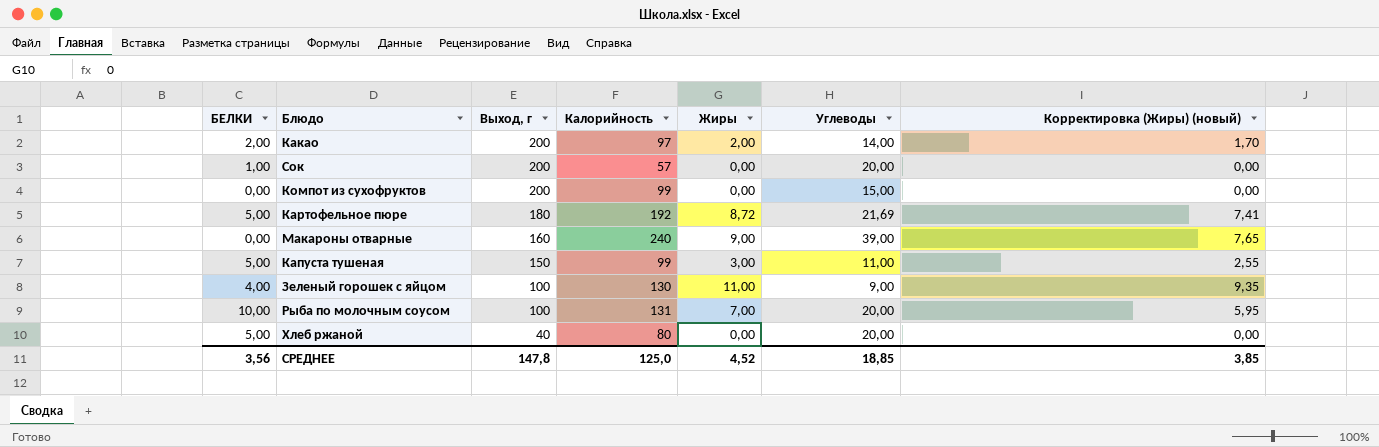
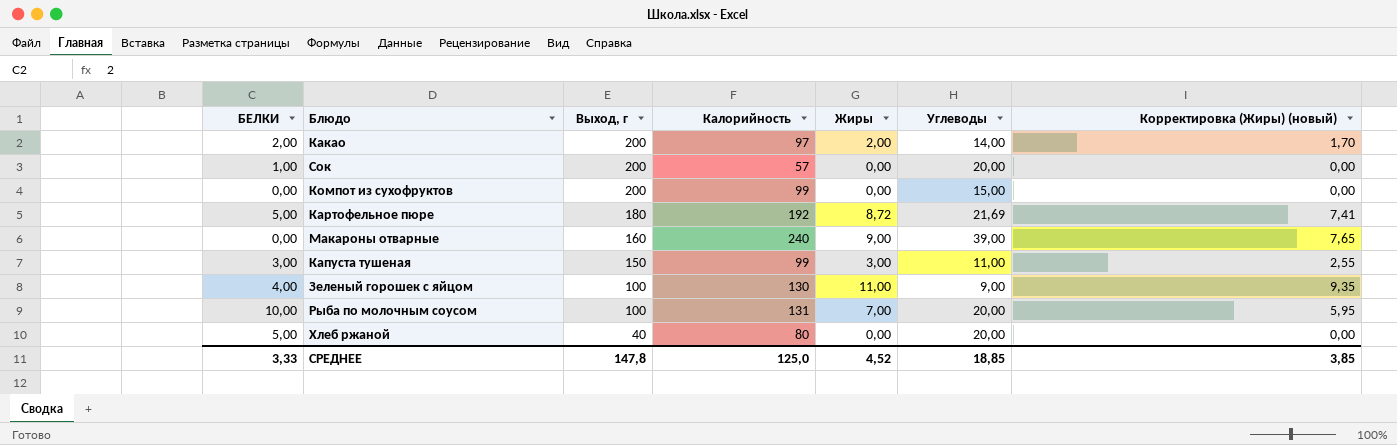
Капуста тушеная | БЕЛКИ: 5,00 -> 3,00
СРЕДНЕЕ | БЕЛКИ: 3,56 -> 3,33

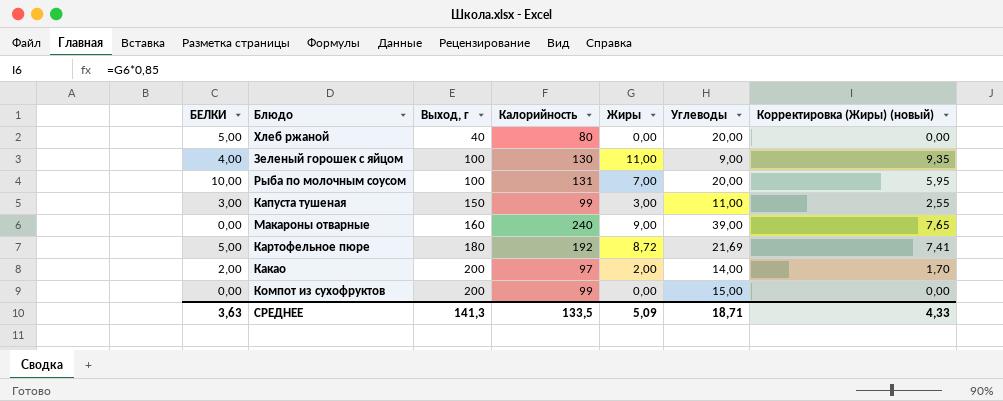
row order: Выход, г descending -> Выход, г ascending
row Сок: 1,00 | 200 | 57 | 0,00 | 20,00 | 0,00 -> none
СРЕДНЕЕ | БЕЛКИ: 3,33 -> 3,63
СРЕДНЕЕ | Выход, г: 147,8 -> 141,3
СРЕДНЕЕ | Калорийность: 125,0 -> 133,5
СРЕДНЕЕ | Жиры: 4,52 -> 5,09
СРЕДНЕЕ | Углеводы: 18,85 -> 18,71
СРЕДНЕЕ | Корректировка (Жиры) (новый): 3,85 -> 4,33

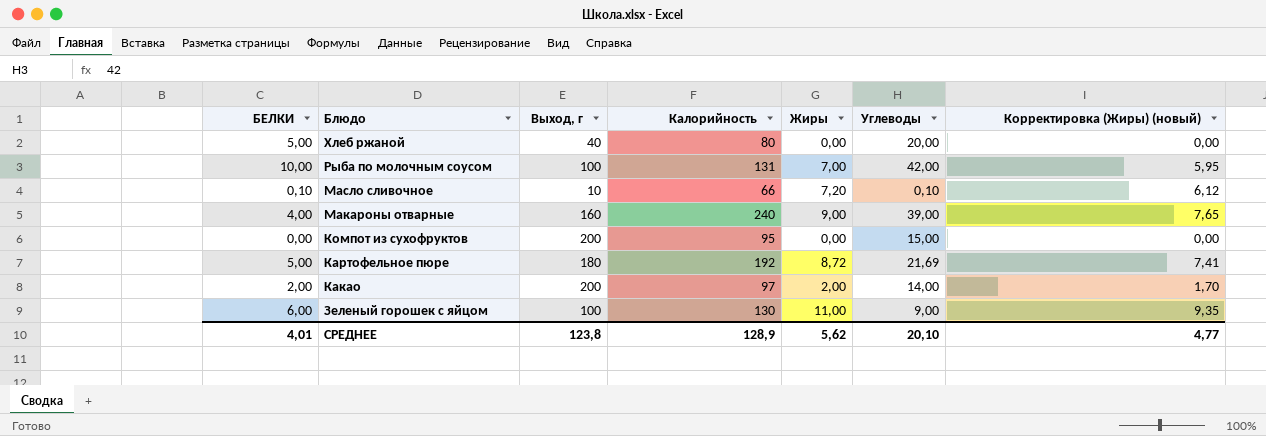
row order: Выход, г ascending -> Блюдо descending
row Капуста тушеная: 3,00 | 150 | 99 | 3,00 | 11,00 | 2,55 -> none
Рыба по молочным соусом | Углеводы: 20,00 -> 42,00
row Масло сливочное: none -> 0,10 | 10 | 66 | 7,20 | 0,10 | 6,12
Макароны отварные | БЕЛКИ: 0,00 -> 4,00
Компот из сухофруктов | Калорийность: 99 -> 95
Зеленый горошек с яйцом | БЕЛКИ: 4,00 -> 6,00
СРЕДНЕЕ | БЕЛКИ: 3,63 -> 4,01
СРЕДНЕЕ | Выход, г: 141,3 -> 123,8
СРЕДНЕЕ | Калорийность: 133,5 -> 128,9
СРЕДНЕЕ | Жиры: 5,09 -> 5,62
СРЕДНЕЕ | Углеводы: 18,71 -> 20,10
СРЕДНЕЕ | Корректировка (Жиры) (новый): 4,33 -> 4,77

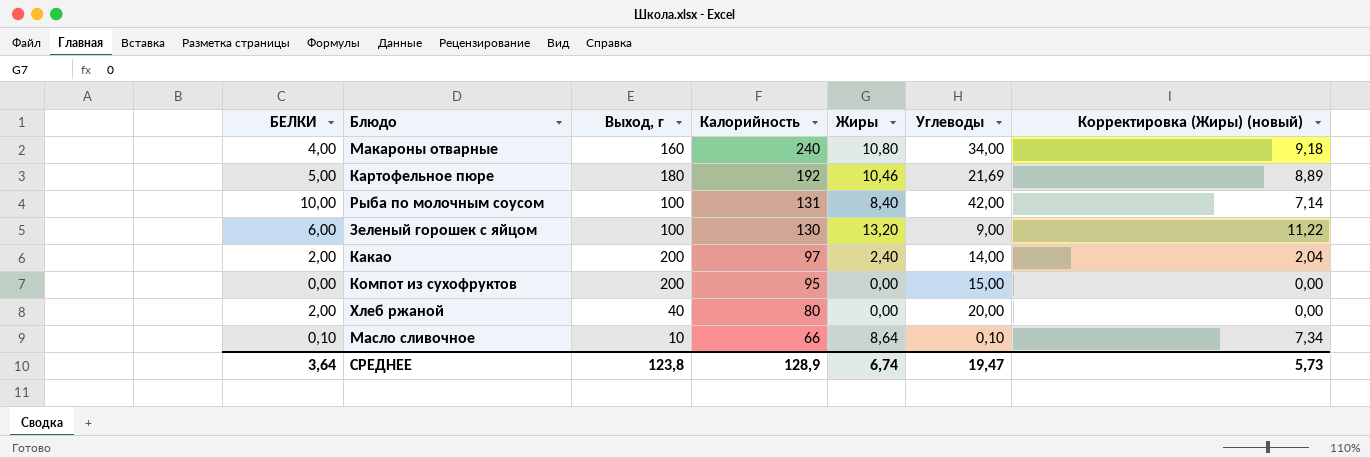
row order: Блюдо descending -> Калорийность descending
Макароны отварные | Жиры: 9,00 -> 10,80
Макароны отварные | Углеводы: 39,00 -> 34,00
Макароны отварные | Корректировка (Жиры) (новый): 7,65 -> 9,18
Картофельное пюре | Жиры: 8,72 -> 10,46
Картофельное пюре | Корректировка (Жиры) (новый): 7,41 -> 8,89
Рыба по молочным соусом | Жиры: 7,00 -> 8,40
Рыба по молочным соусом | Корректировка (Жиры) (новый): 5,95 -> 7,14
Зеленый горошек с яйцом | Жиры: 11,00 -> 13,20
Зеленый горошек с яйцом | Корректировка (Жиры) (новый): 9,35 -> 11,22
Какао | Жиры: 2,00 -> 2,40
Какао | Корректировка (Жиры) (новый): 1,70 -> 2,04
Хлеб ржаной | БЕЛКИ: 5,00 -> 2,00
Масло сливочное | Жиры: 7,20 -> 8,64
Масло сливочное | Корректировка (Жиры) (новый): 6,12 -> 7,34
СРЕДНЕЕ | БЕЛКИ: 4,01 -> 3,64
СРЕДНЕЕ | Жиры: 5,62 -> 6,74
СРЕДНЕЕ | Углеводы: 20,10 -> 19,47
СРЕДНЕЕ | Корректировка (Жиры) (новый): 4,77 -> 5,73

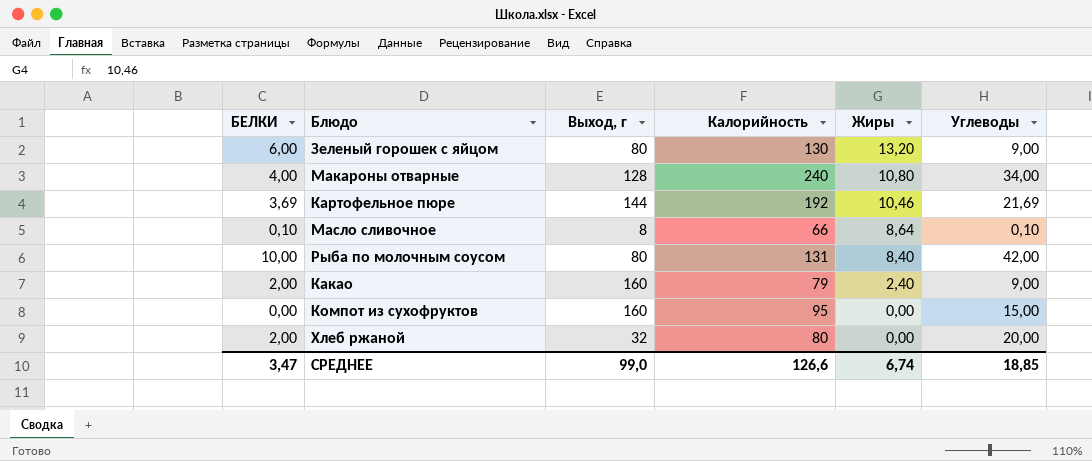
row order: Калорийность descending -> Жиры descending
column Корректировка (Жиры) (новый) | formula: [Жиры] * 0,85 -> none
Зеленый горошек с яйцом | Выход, г: 100 -> 80
Макароны отварные | Выход, г: 160 -> 128
Картофельное пюре | БЕЛКИ: 5,00 -> 3,69
Картофельное пюре | Выход, г: 180 -> 144
Масло сливочное | Выход, г: 10 -> 8
Рыба по молочным соусом | Выход, г: 100 -> 80
Какао | Выход, г: 200 -> 160
Какао | Калорийность: 97 -> 79
Какао | Углеводы: 14,00 -> 9,00
Компот из сухофруктов | Выход, г: 200 -> 160
Хлеб ржаной | Выход, г: 40 -> 32
СРЕДНЕЕ | БЕЛКИ: 3,64 -> 3,47
СРЕДНЕЕ | Выход, г: 123,8 -> 99,0
СРЕДНЕЕ | Калорийность: 128,9 -> 126,6
СРЕДНЕЕ | Углеводы: 19,47 -> 18,85

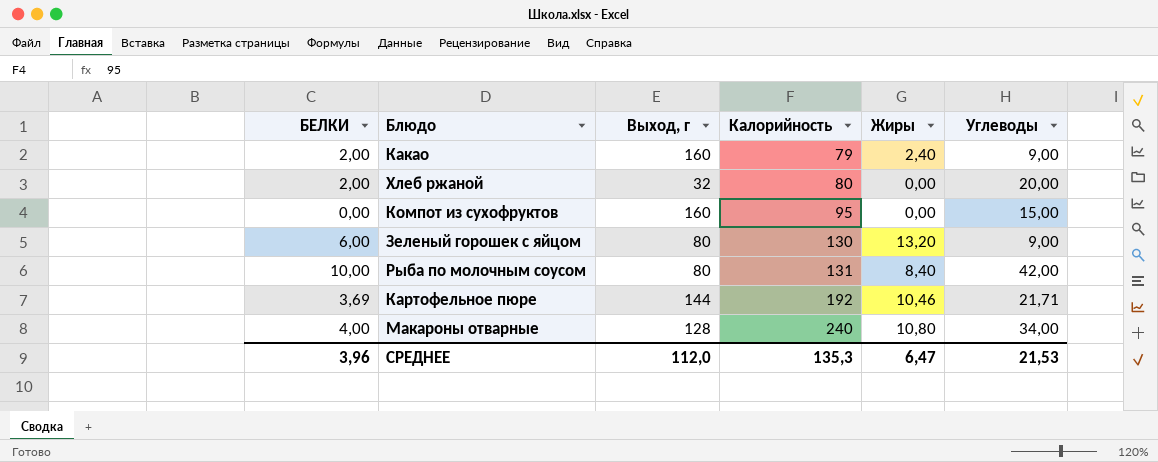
row order: Жиры descending -> Калорийность ascending
row Масло сливочное: 0,10 | 8 | 66 | 8,64 | 0,10 -> none
Картофельное пюре | Углеводы: 21,69 -> 21,71
СРЕДНЕЕ | БЕЛКИ: 3,47 -> 3,96
СРЕДНЕЕ | Выход, г: 99,0 -> 112,0
СРЕДНЕЕ | Калорийность: 126,6 -> 135,3
СРЕДНЕЕ | Жиры: 6,74 -> 6,47
СРЕДНЕЕ | Углеводы: 18,85 -> 21,53

